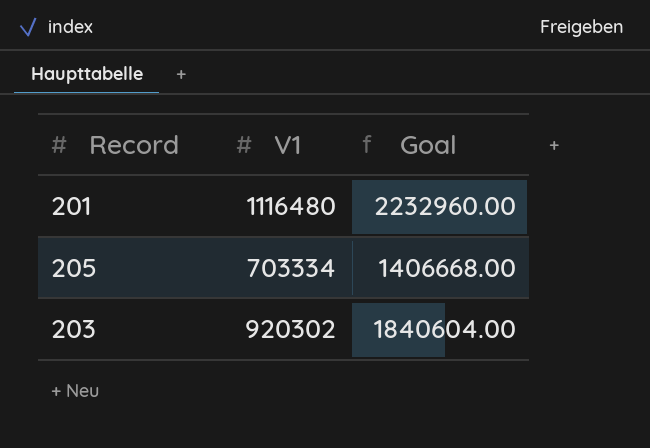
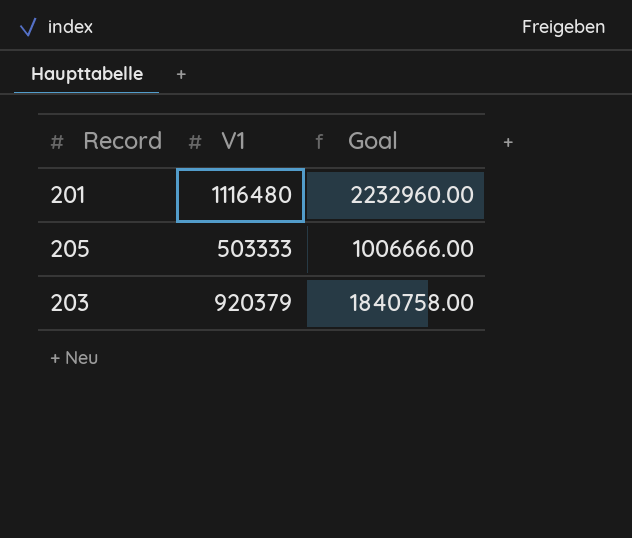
205 | V1: 703334 -> 503333
205 | Goal: 1406668.00 -> 1006666.00
203 | V1: 920302 -> 920379
203 | Goal: 1840604.00 -> 1840758.00

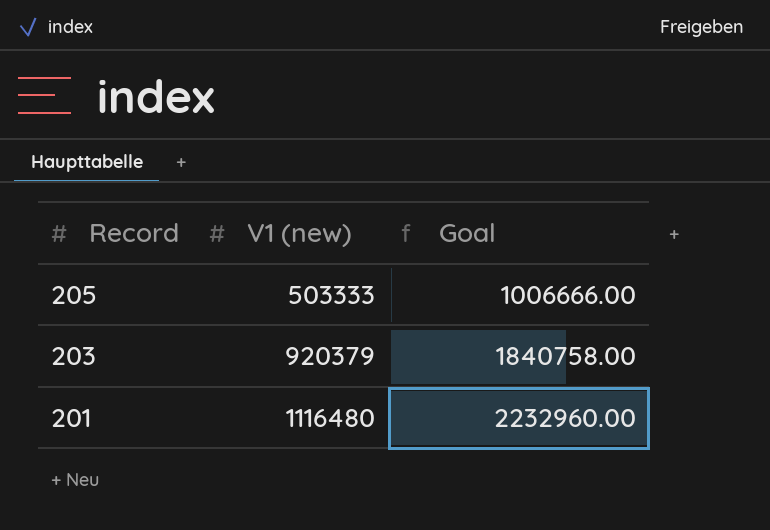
row order: none -> Record descending
column name: V1 -> V1 (new)

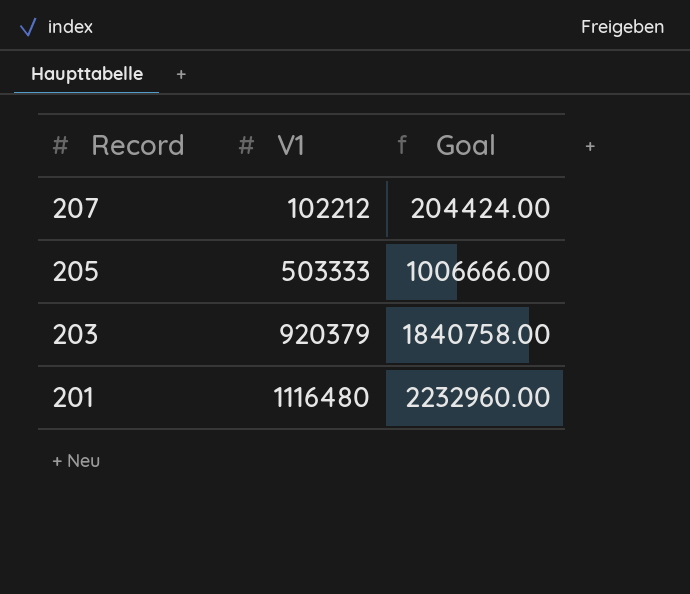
column name: V1 (new) -> V1
row 207: none -> 102212 | 204424.00

